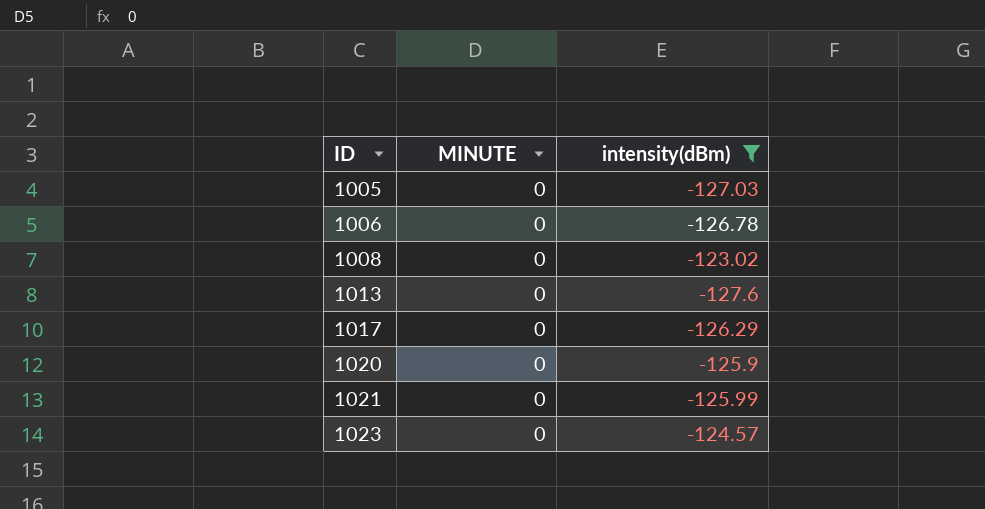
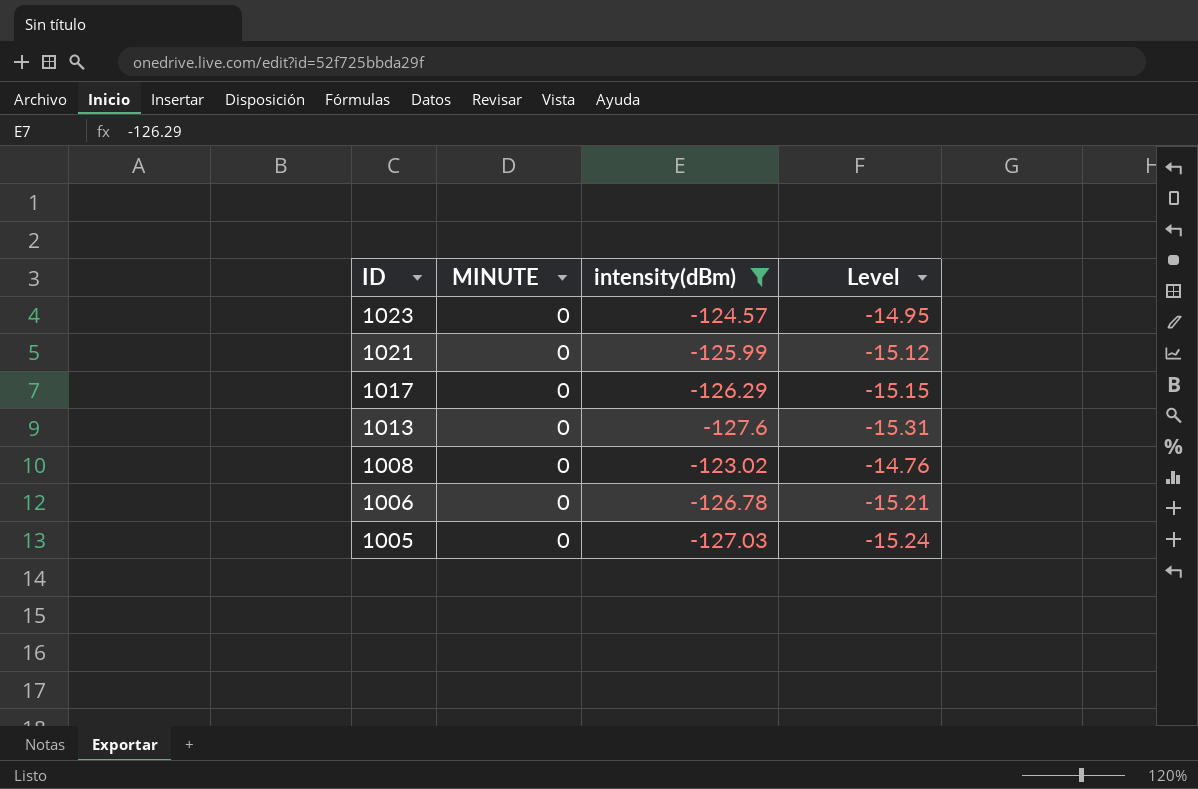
row order: ID ascending -> ID descending
column Level | formula: none -> [intensity(dBm)] * 0.12
row 1020: 0 | -125.9 -> none

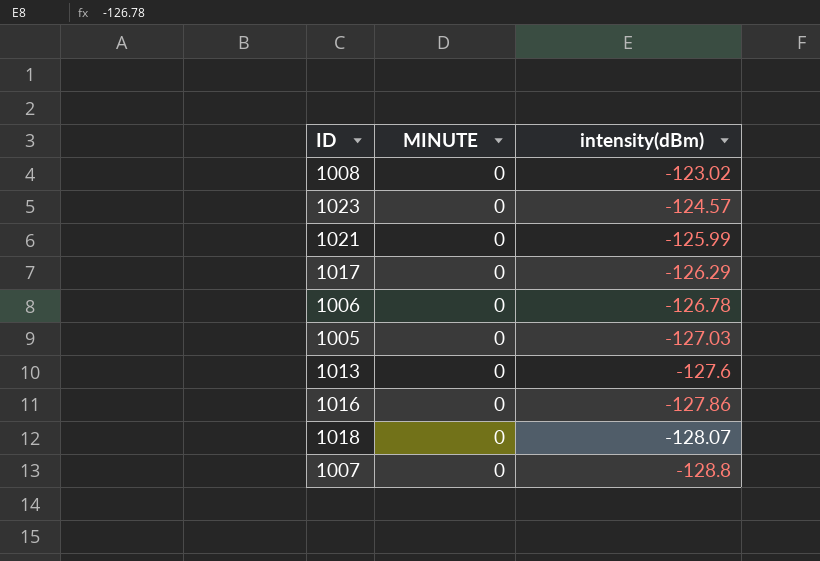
filter: intensity(dBm) >= -127.6 -> none
row order: ID descending -> intensity(dBm) descending
column Level | formula: [intensity(dBm)] * 0.12 -> none

